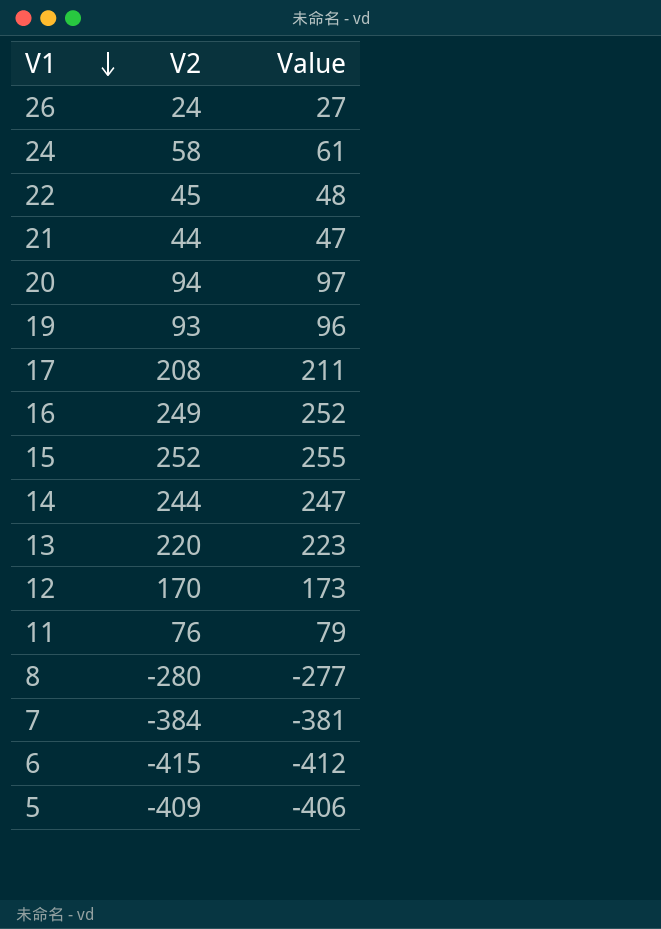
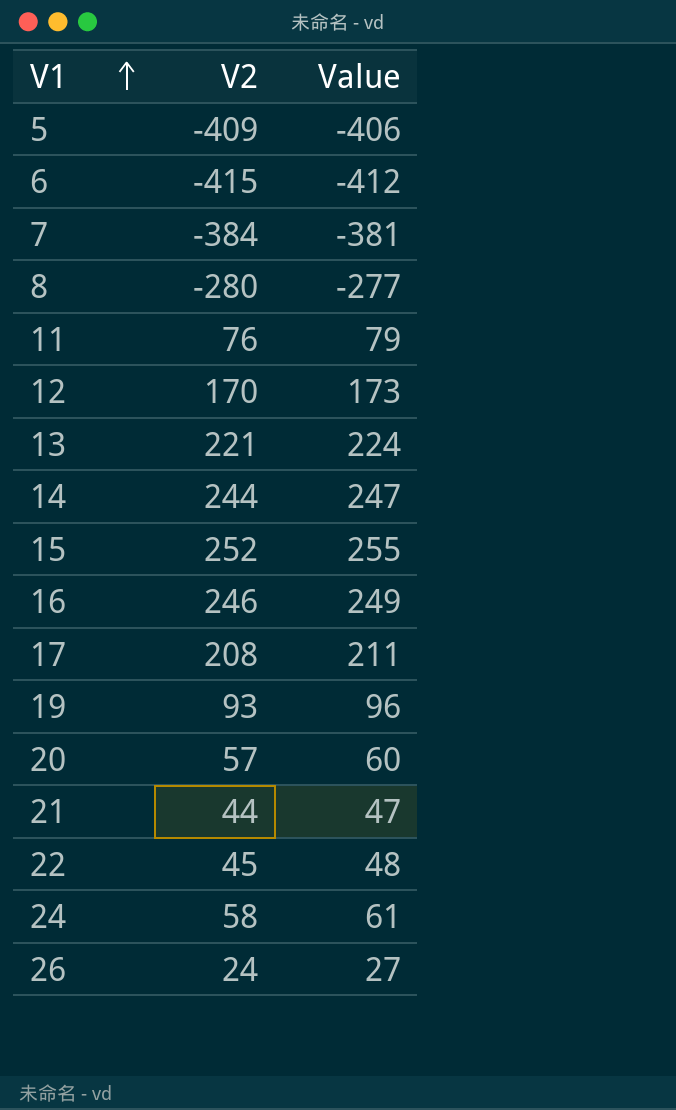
row order: V1 descending -> V1 ascending
13 | V2: 220 -> 221
13 | Value: 223 -> 224
16 | V2: 249 -> 246
16 | Value: 252 -> 249
20 | V2: 94 -> 57
20 | Value: 97 -> 60

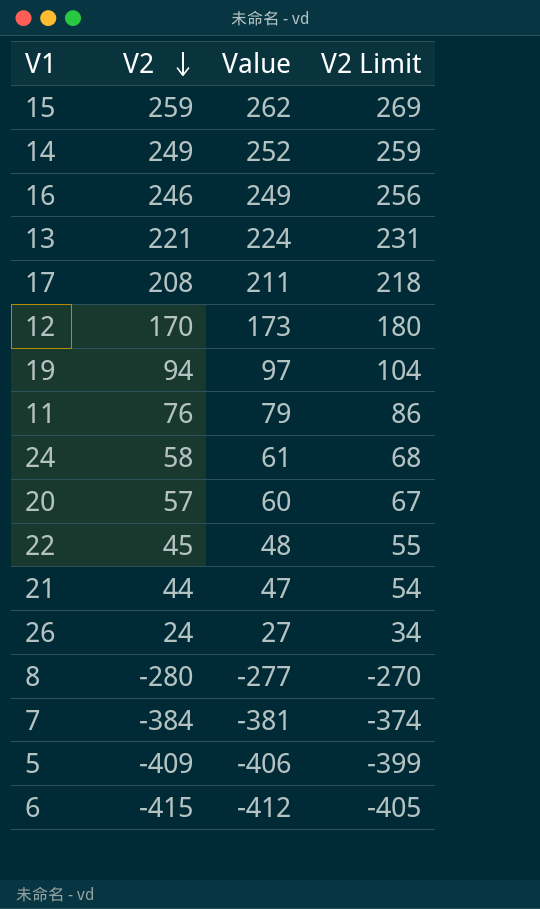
row order: V1 ascending -> V2 descending
column V2 Limit | formula: none -> [V2] + 10
15 | V2: 252 -> 259
15 | Value: 255 -> 262
14 | V2: 244 -> 249
14 | Value: 247 -> 252
19 | V2: 93 -> 94
19 | Value: 96 -> 97

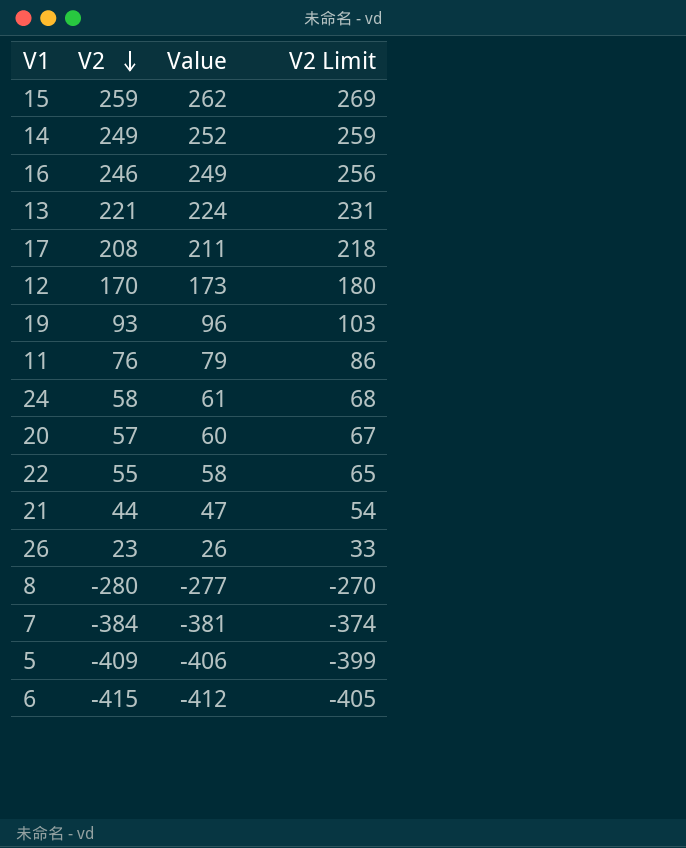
19 | V2: 94 -> 93
19 | Value: 97 -> 96
19 | V2 Limit: 104 -> 103
22 | V2: 45 -> 55
22 | Value: 48 -> 58
22 | V2 Limit: 55 -> 65
26 | V2: 24 -> 23
26 | Value: 27 -> 26
26 | V2 Limit: 34 -> 33

